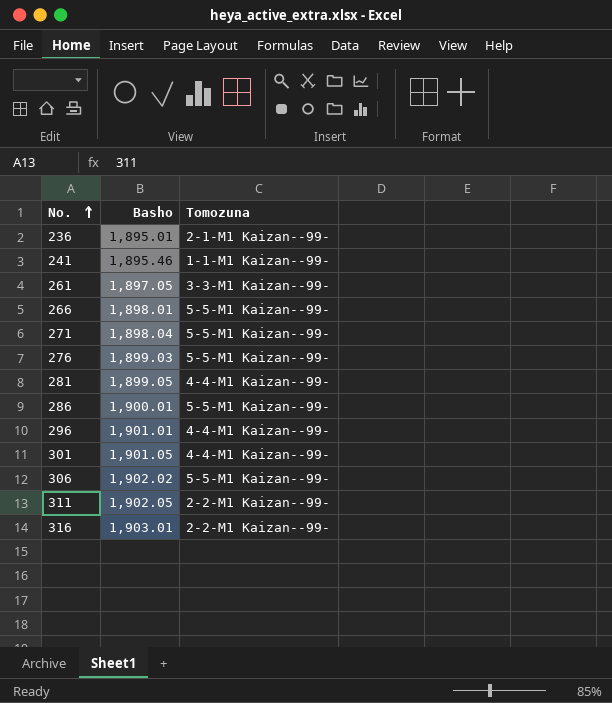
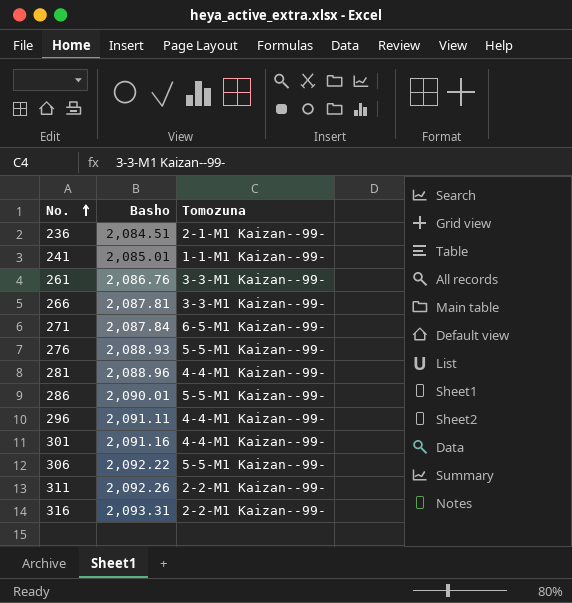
236 | Basho: 1,895.01 -> 2,084.51
241 | Basho: 1,895.46 -> 2,085.01
261 | Basho: 1,897.05 -> 2,086.76
266 | Basho: 1,898.01 -> 2,087.81
266 | Tomozuna: 5-5-M1 Kaizan--99- -> 3-3-M1 Kaizan--99-
271 | Basho: 1,898.04 -> 2,087.84
271 | Tomozuna: 5-5-M1 Kaizan--99- -> 6-5-M1 Kaizan--99-
276 | Basho: 1,899.03 -> 2,088.93
281 | Basho: 1,899.05 -> 2,088.96
286 | Basho: 1,900.01 -> 2,090.01
296 | Basho: 1,901.01 -> 2,091.11
301 | Basho: 1,901.05 -> 2,091.16
306 | Basho: 1,902.02 -> 2,092.22
311 | Basho: 1,902.05 -> 2,092.26
316 | Basho: 1,903.01 -> 2,093.31

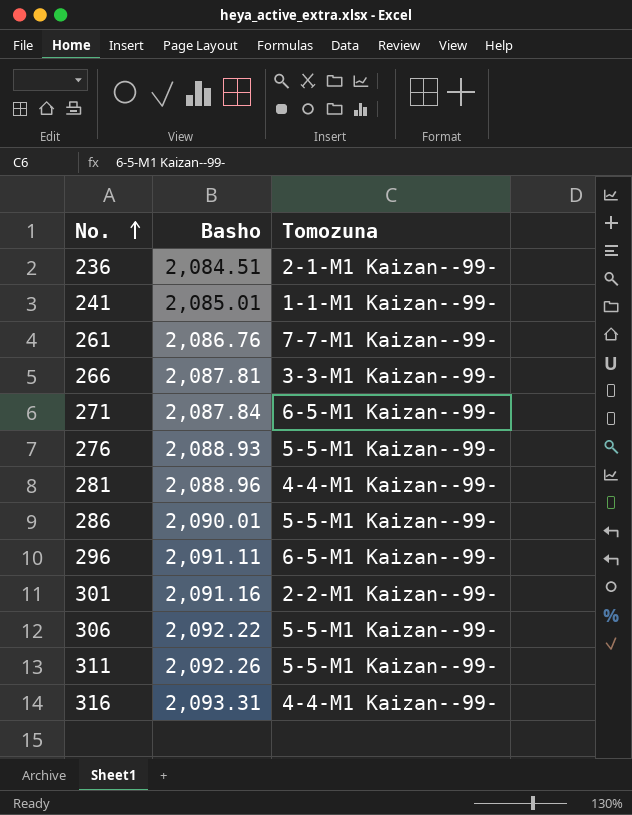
261 | Tomozuna: 3-3-M1 Kaizan--99- -> 7-7-M1 Kaizan--99-
296 | Tomozuna: 4-4-M1 Kaizan--99- -> 6-5-M1 Kaizan--99-
301 | Tomozuna: 4-4-M1 Kaizan--99- -> 2-2-M1 Kaizan--99-
311 | Tomozuna: 2-2-M1 Kaizan--99- -> 5-5-M1 Kaizan--99-
316 | Tomozuna: 2-2-M1 Kaizan--99- -> 4-4-M1 Kaizan--99-

